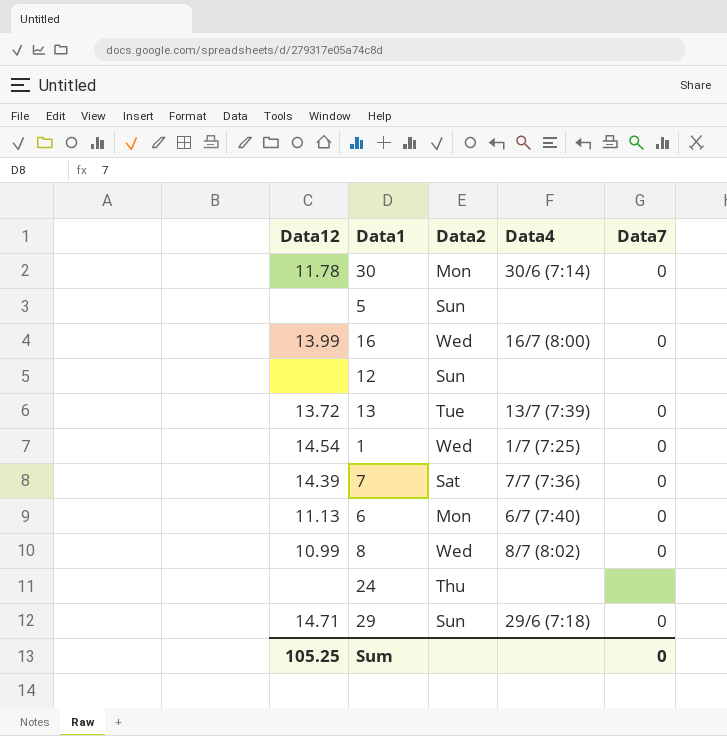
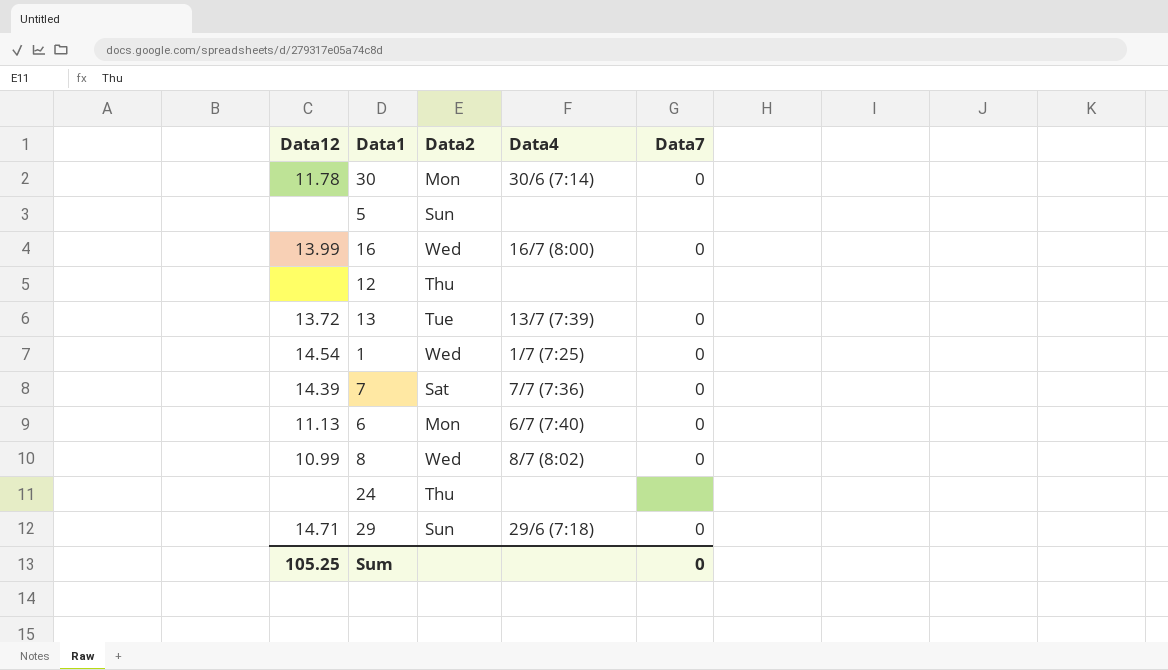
12 | Data2: Sun -> Thu

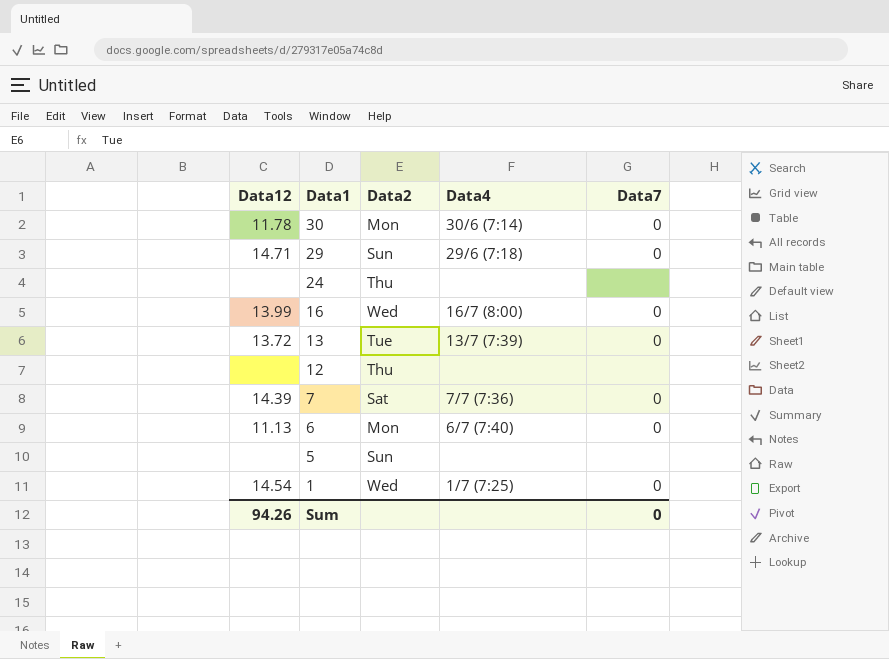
row order: none -> Data1 descending
row 8: 10.99 | Wed | 8/7 (8:02) | 0 -> none
Sum | Data12: 105.25 -> 94.26

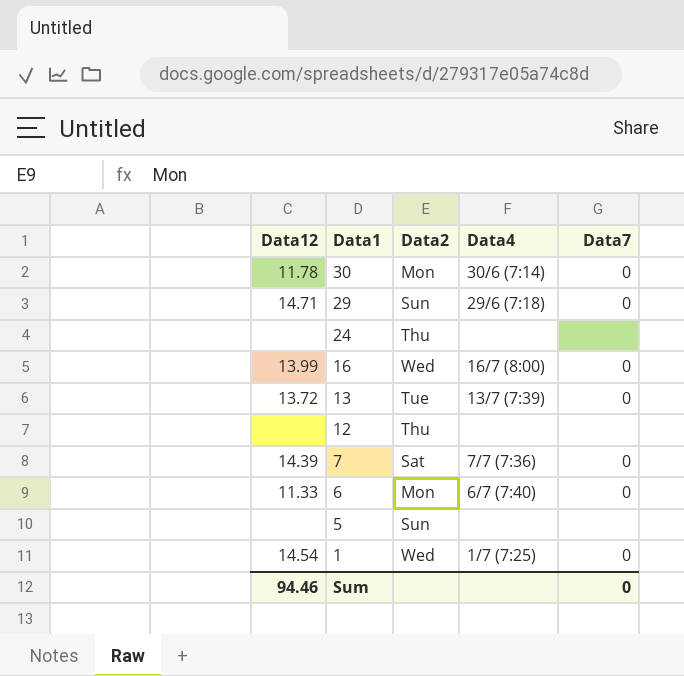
6 | Data12: 11.13 -> 11.33
Sum | Data12: 94.26 -> 94.46

